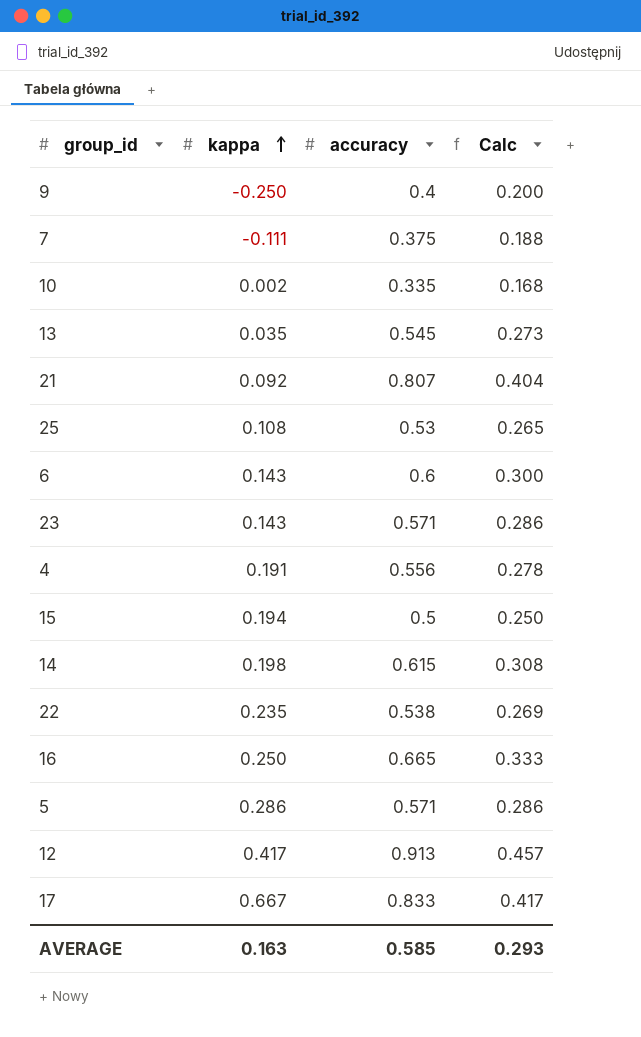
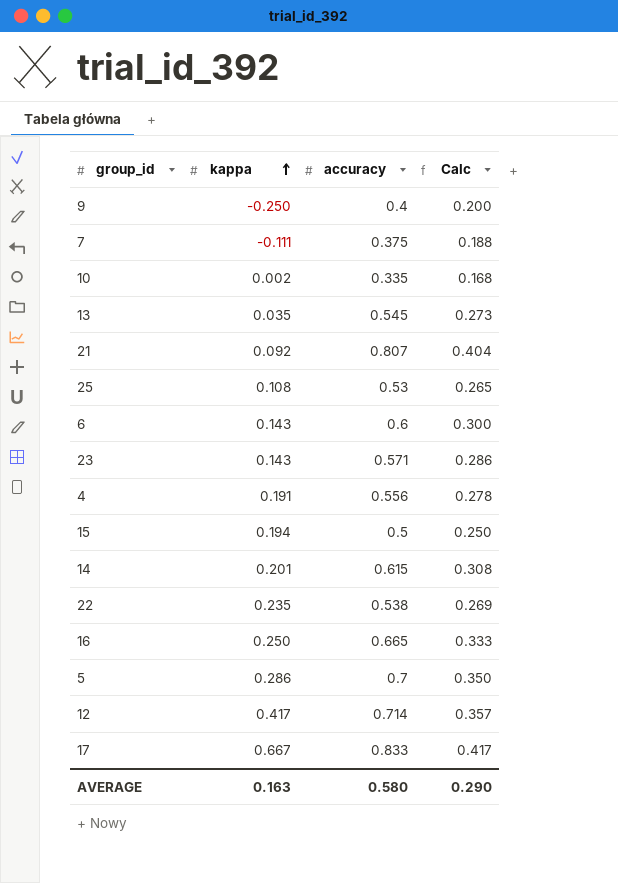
14 | kappa: 0.198 -> 0.201
5 | accuracy: 0.571 -> 0.7
5 | Calc: 0.286 -> 0.350
12 | accuracy: 0.913 -> 0.714
12 | Calc: 0.457 -> 0.357
AVERAGE | accuracy: 0.585 -> 0.580
AVERAGE | Calc: 0.293 -> 0.290

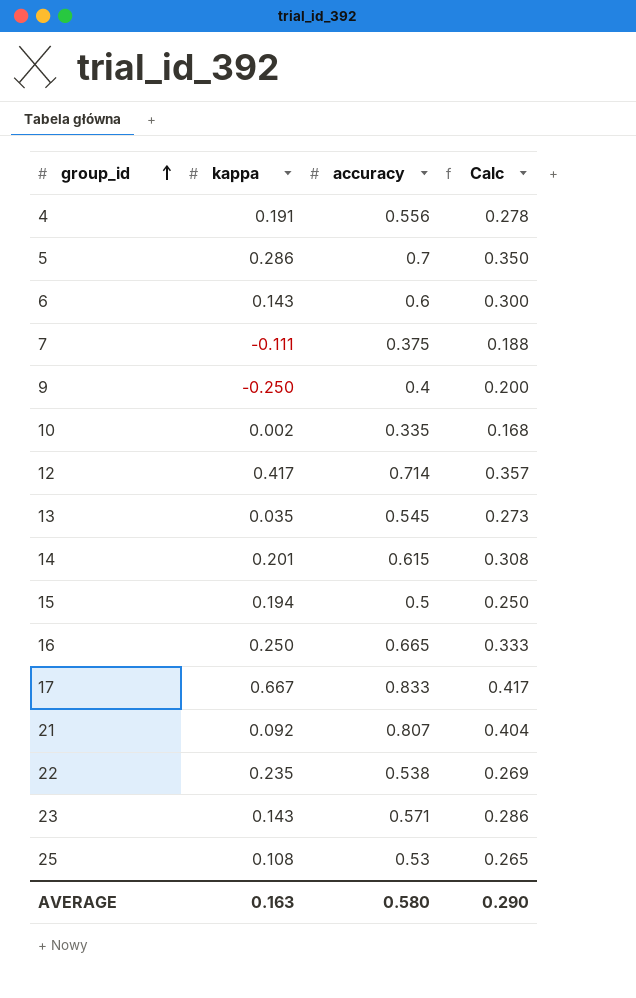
row order: kappa ascending -> group_id ascending

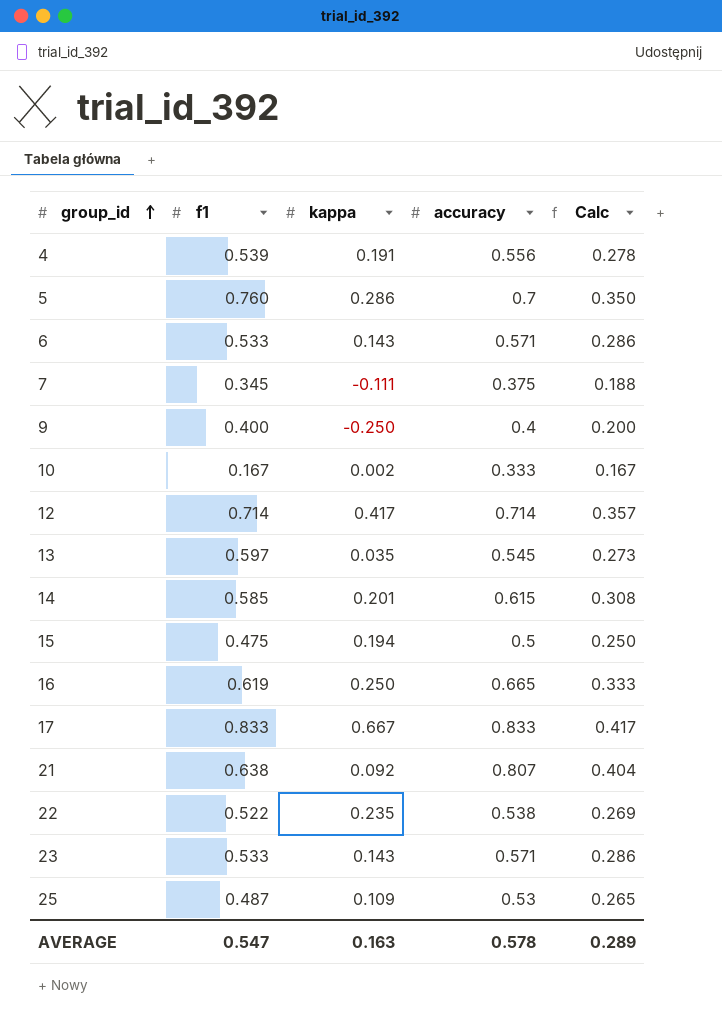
column f1 | position: none -> 2
6 | accuracy: 0.6 -> 0.571
6 | Calc: 0.300 -> 0.286
10 | accuracy: 0.335 -> 0.333
10 | Calc: 0.168 -> 0.167
25 | kappa: 0.108 -> 0.109
AVERAGE | accuracy: 0.580 -> 0.578
AVERAGE | Calc: 0.290 -> 0.289

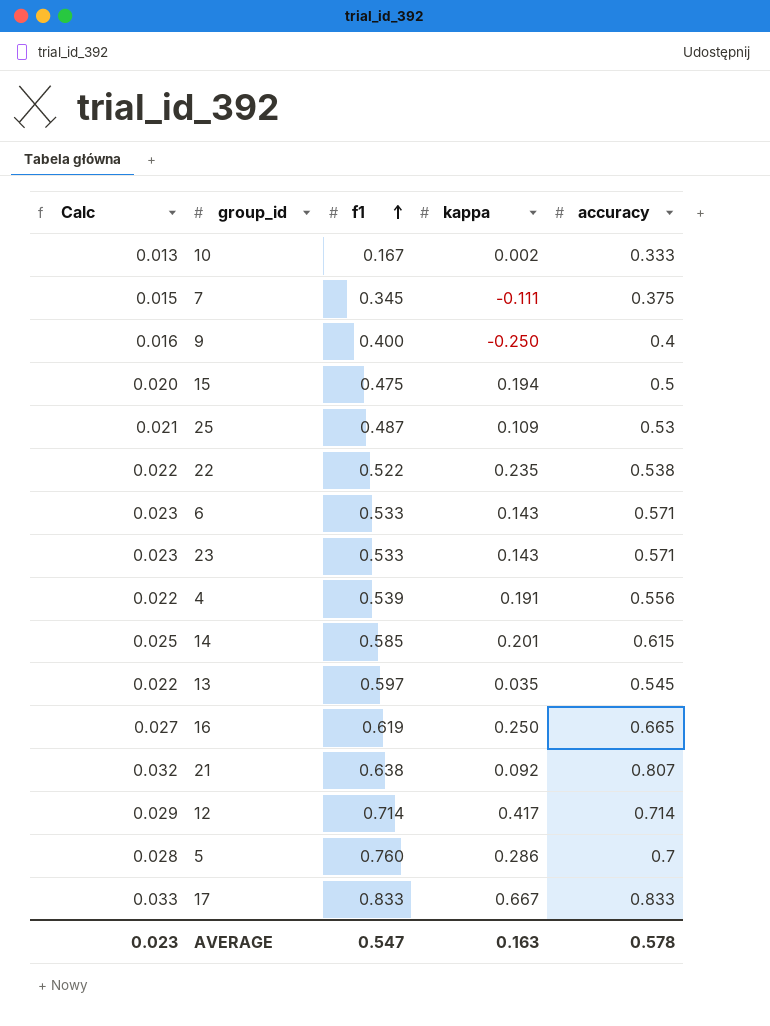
row order: group_id ascending -> f1 ascending
column Calc | formula: [accuracy] * 0.5 -> [accuracy] * 0.04
column Calc | position: 5 -> 1
AVERAGE | Calc: 0.289 -> 0.023

